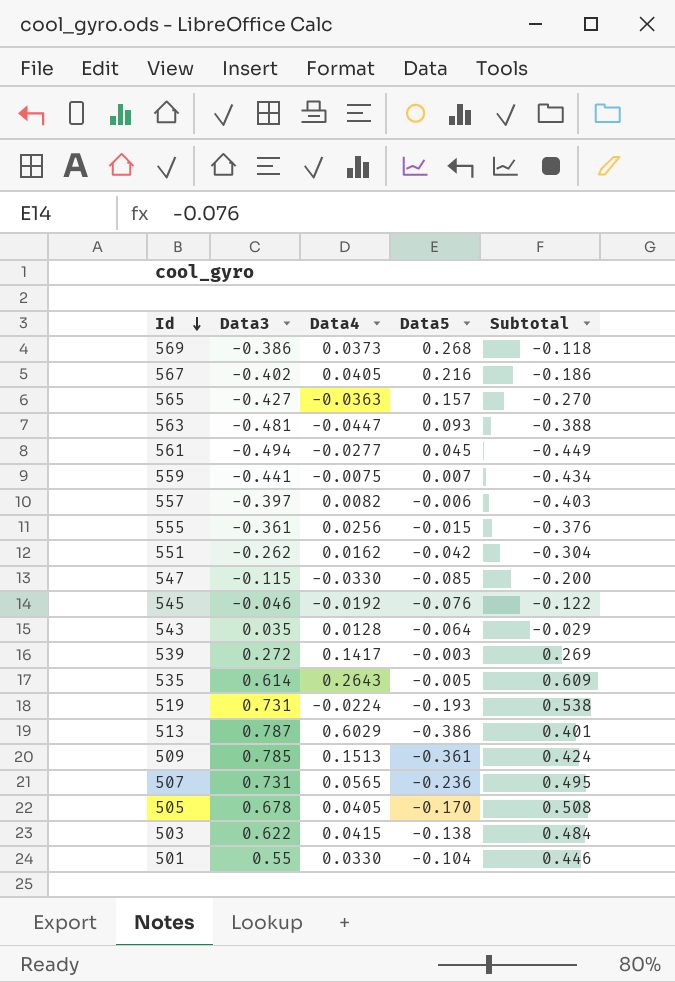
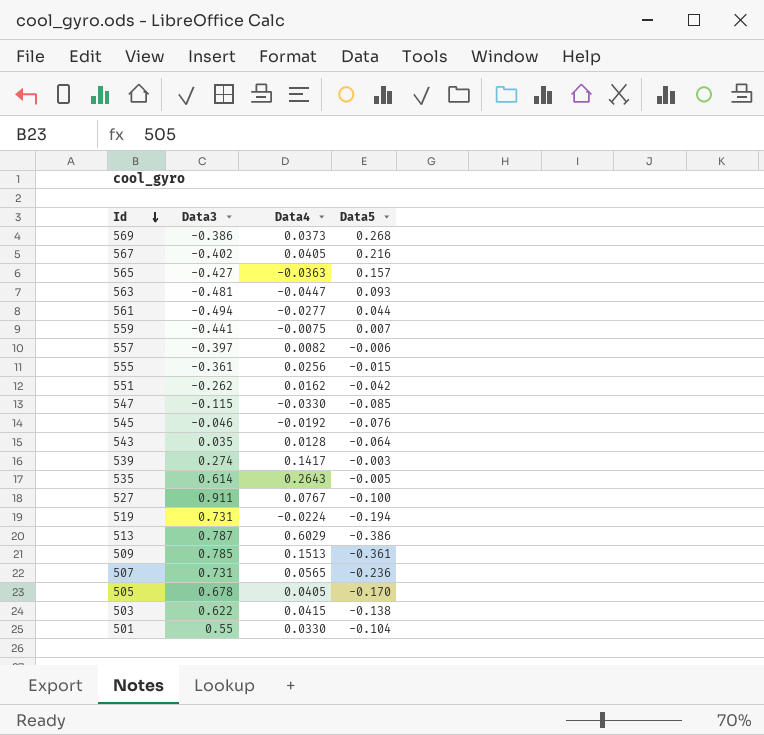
column Subtotal | formula: [Data3] + [Data5] -> none
561 | Data5: 0.045 -> 0.044
539 | Data3: 0.272 -> 0.274
row 527: none -> 0.911 | 0.0767 | -0.100
519 | Data5: -0.193 -> -0.194

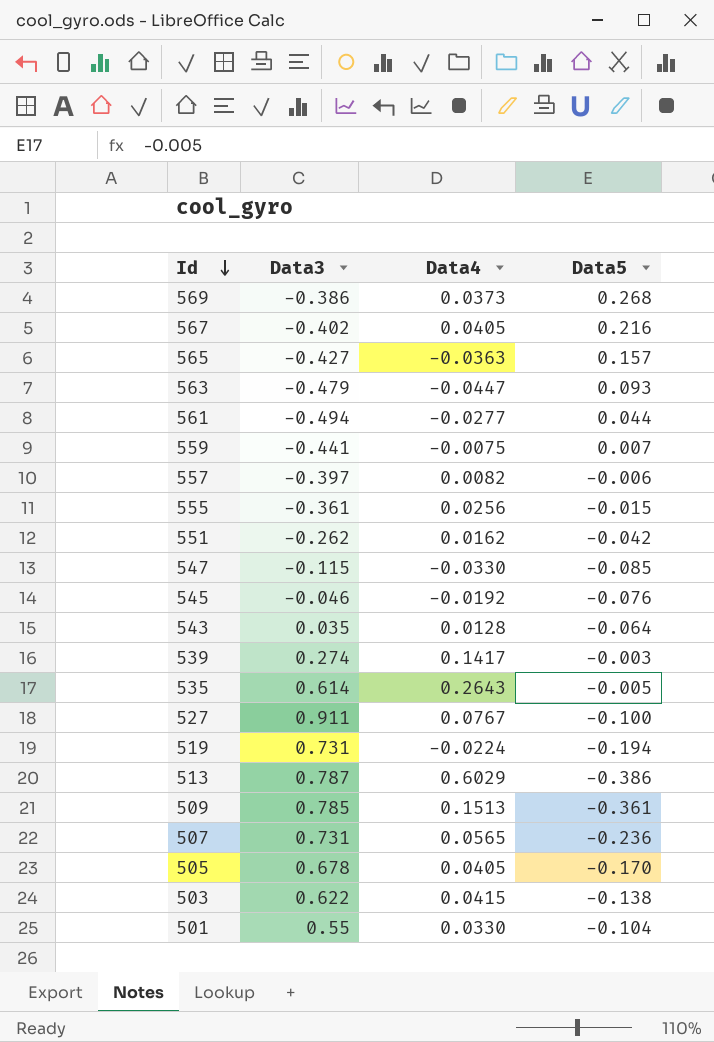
563 | Data3: -0.481 -> -0.479

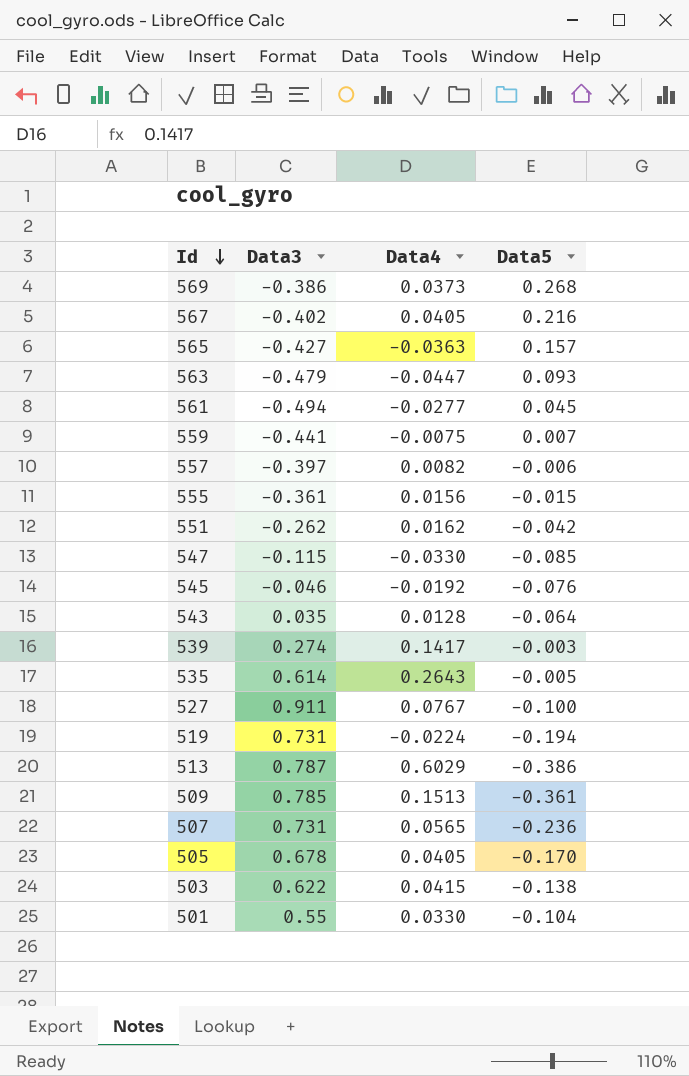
561 | Data5: 0.044 -> 0.045
555 | Data4: 0.0256 -> 0.0156

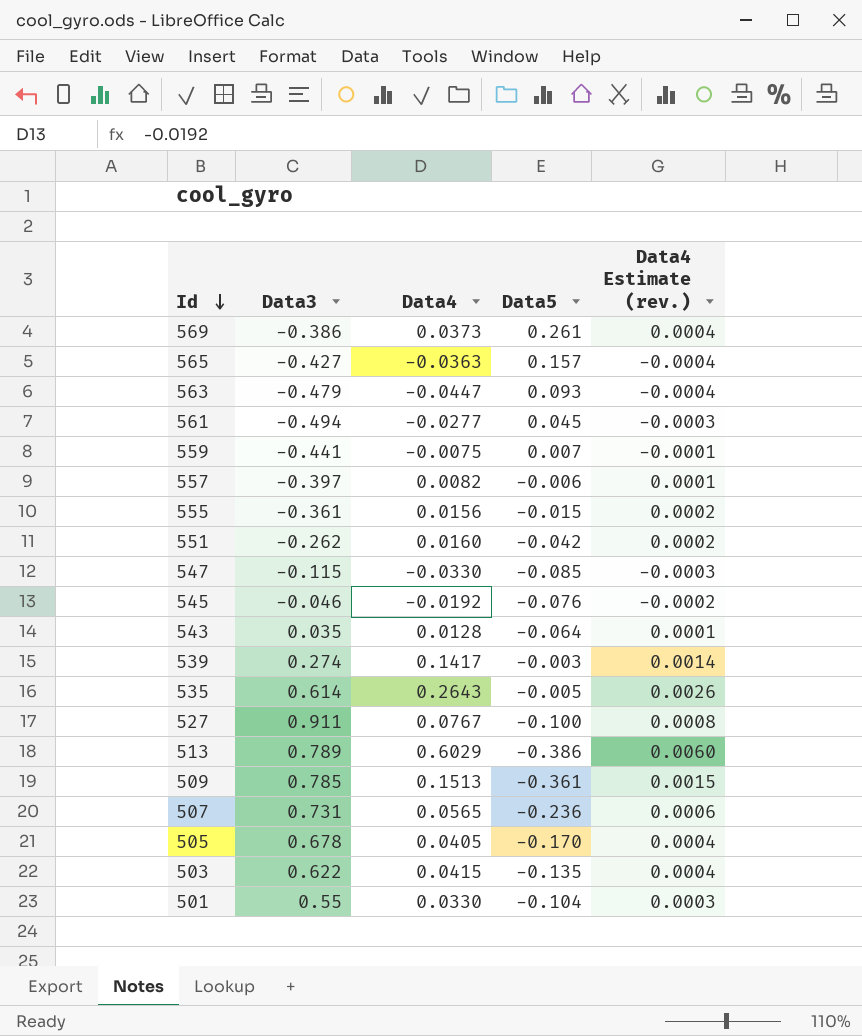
column Data4 Estimate (rev.) | formula: none -> [Data4] * 0.01
row 567: -0.402 | 0.0405 | 0.216 -> none
row 519: 0.731 | -0.0224 | -0.194 -> none
569 | Data5: 0.268 -> 0.261
551 | Data4: 0.0162 -> 0.0160
513 | Data3: 0.787 -> 0.789
503 | Data5: -0.138 -> -0.135

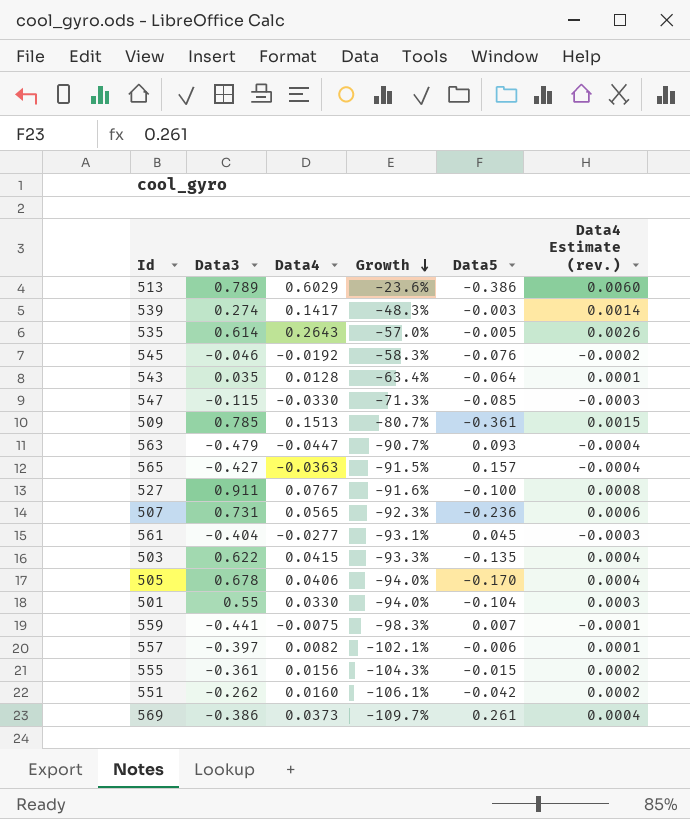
row order: Id descending -> Growth descending
column Growth | formula: none -> ([Data4] - [Data3]) / [Data3]
561 | Data3: -0.494 -> -0.404
505 | Data4: 0.0405 -> 0.0406

